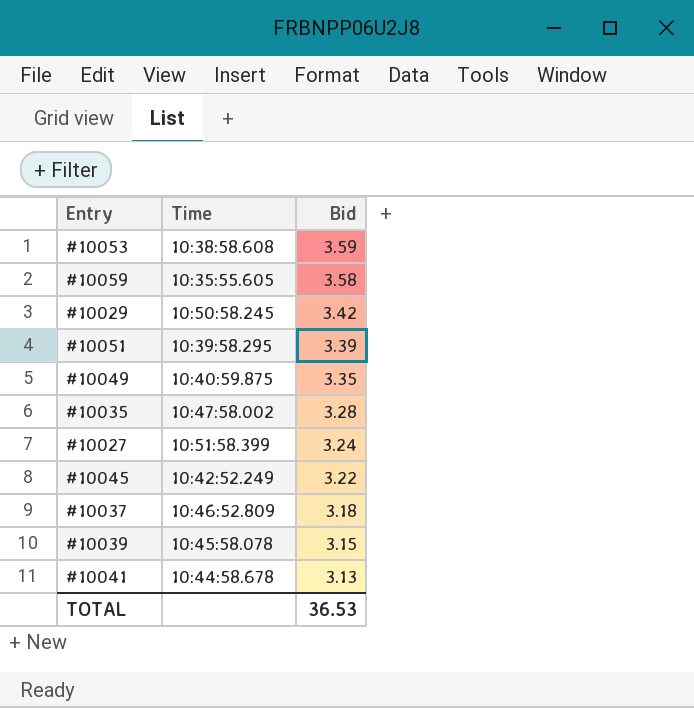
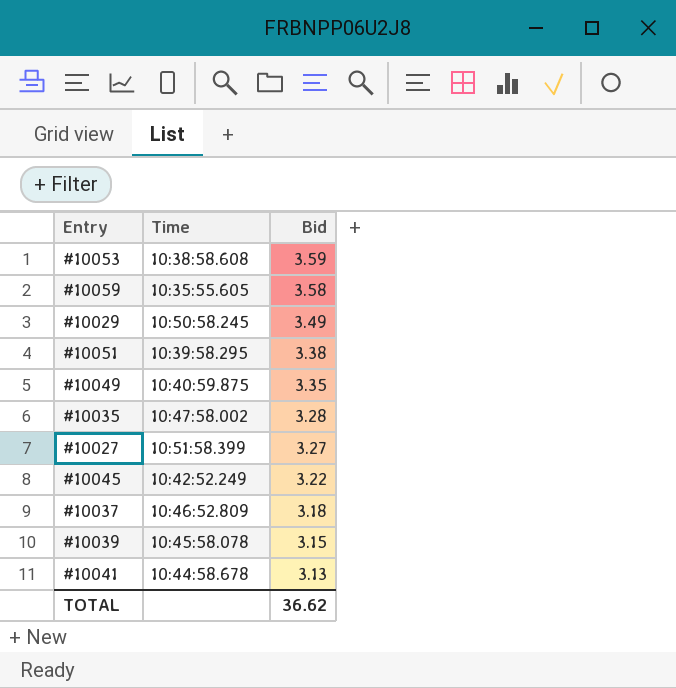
#10029 | Bid: 3.42 -> 3.49
#10051 | Bid: 3.39 -> 3.38
#10027 | Bid: 3.24 -> 3.27
TOTAL | Bid: 36.53 -> 36.62

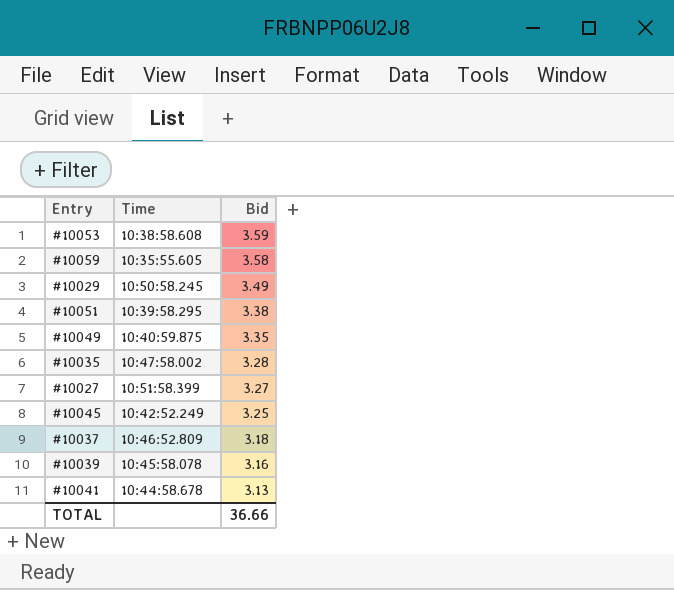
#10045 | Bid: 3.22 -> 3.25
#10039 | Bid: 3.15 -> 3.16
TOTAL | Bid: 36.62 -> 36.66

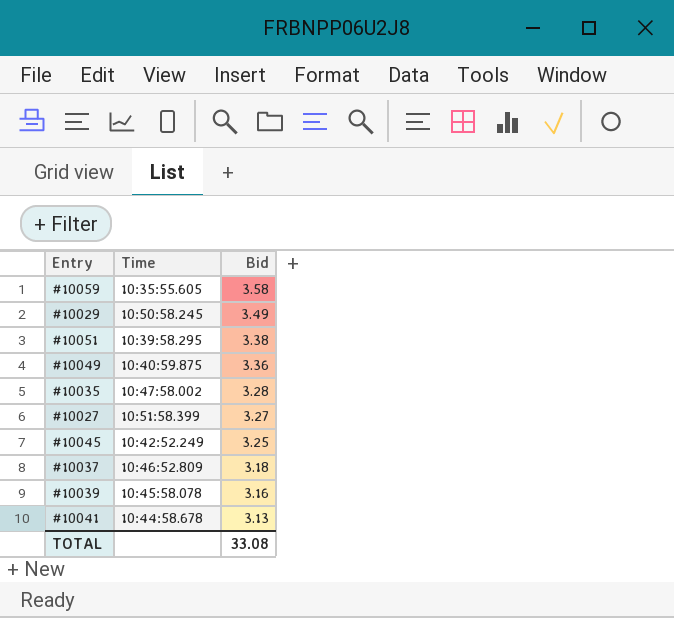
row #10053: 10:38:58.608 | 3.59 -> none
#10049 | Bid: 3.35 -> 3.36
TOTAL | Bid: 36.66 -> 33.08

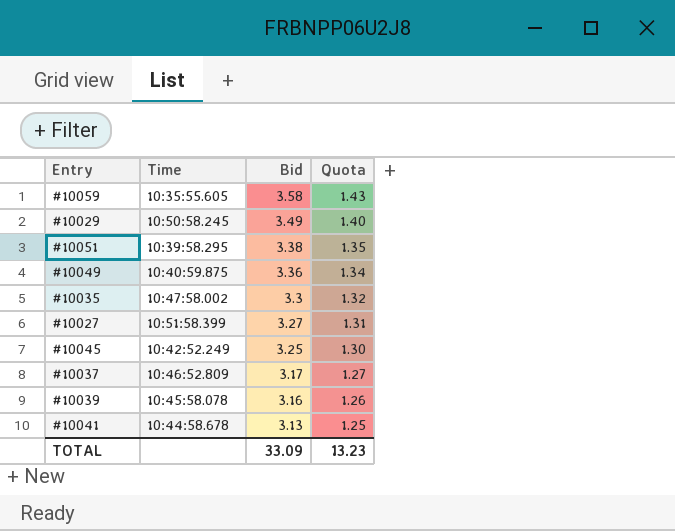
column Quota | formula: none -> [Bid] * 0.4
#10035 | Bid: 3.28 -> 3.3
#10037 | Bid: 3.18 -> 3.17
TOTAL | Bid: 33.08 -> 33.09

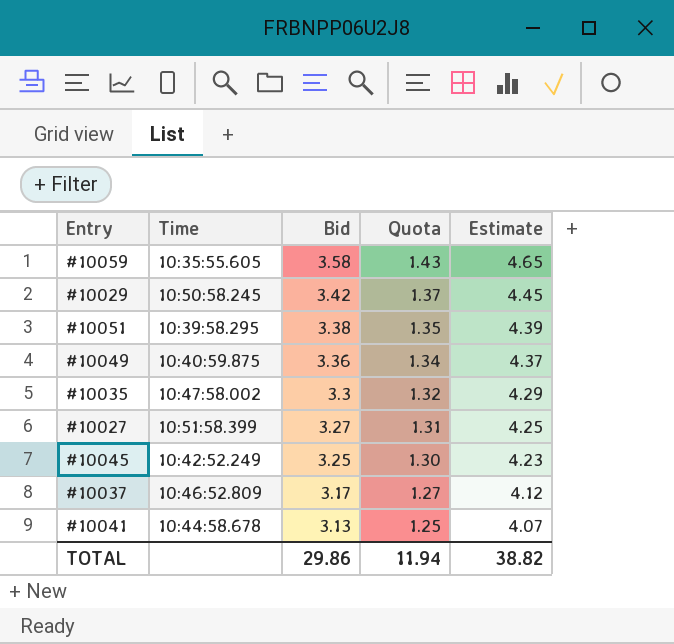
column Estimate | formula: none -> [Bid] * 1.3
row #10039: 10:45:58.078 | 3.16 | 1.26 -> none
#10029 | Bid: 3.49 -> 3.42
#10029 | Quota: 1.40 -> 1.37
TOTAL | Bid: 33.09 -> 29.86
TOTAL | Quota: 13.23 -> 11.94

